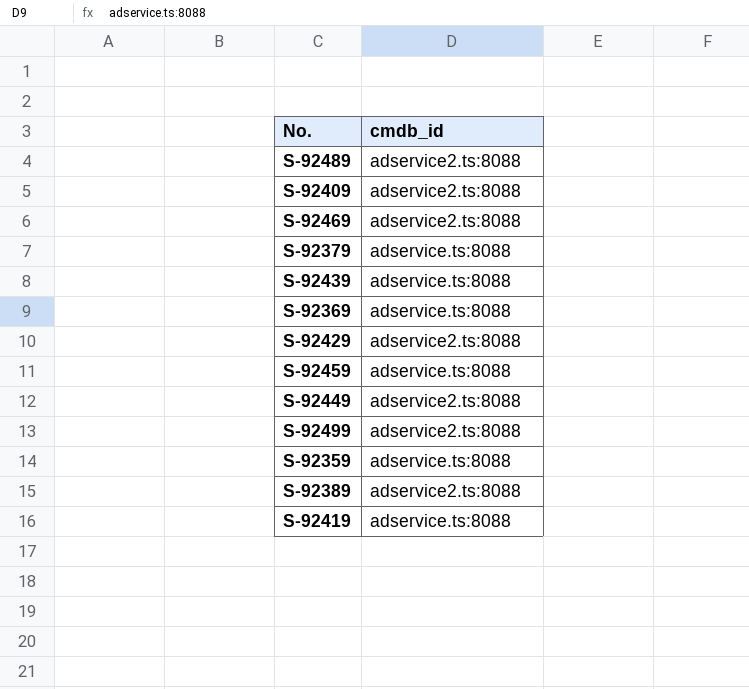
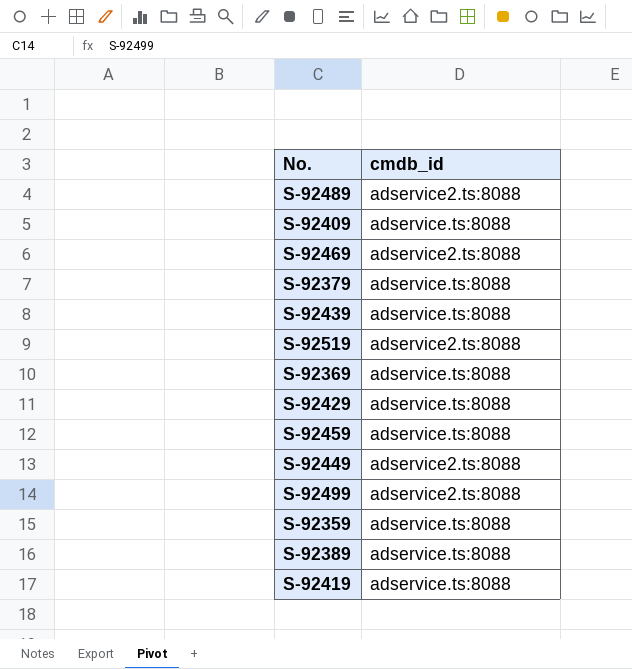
S-92409 | cmdb_id: adservice2.ts:8088 -> adservice.ts:8088
row S-92519: none -> adservice2.ts:8088
S-92429 | cmdb_id: adservice2.ts:8088 -> adservice.ts:8088
S-92389 | cmdb_id: adservice2.ts:8088 -> adservice.ts:8088

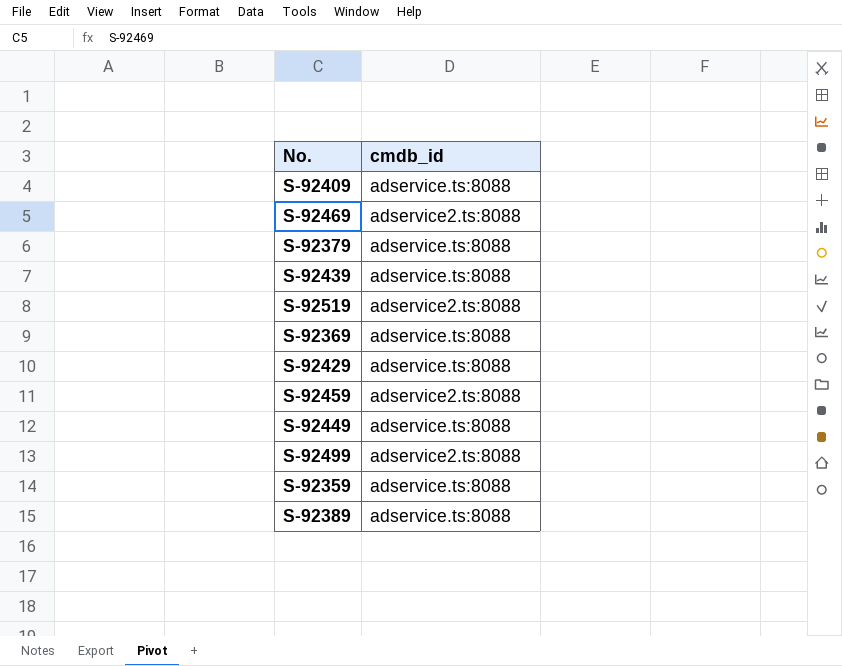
row S-92489: adservice2.ts:8088 -> none
row S-92419: adservice.ts:8088 -> none
S-92459 | cmdb_id: adservice.ts:8088 -> adservice2.ts:8088
S-92449 | cmdb_id: adservice2.ts:8088 -> adservice.ts:8088

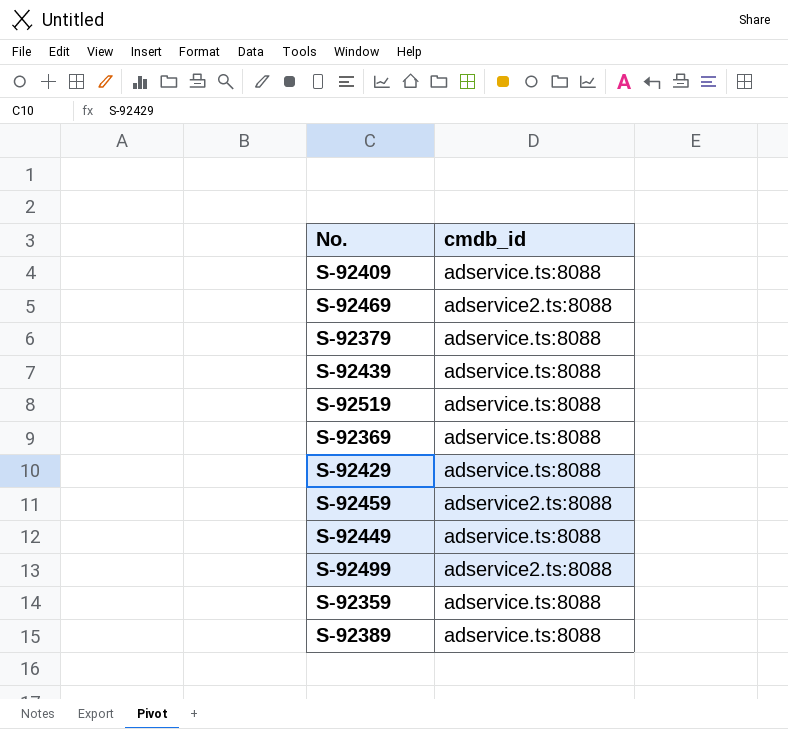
S-92519 | cmdb_id: adservice2.ts:8088 -> adservice.ts:8088

